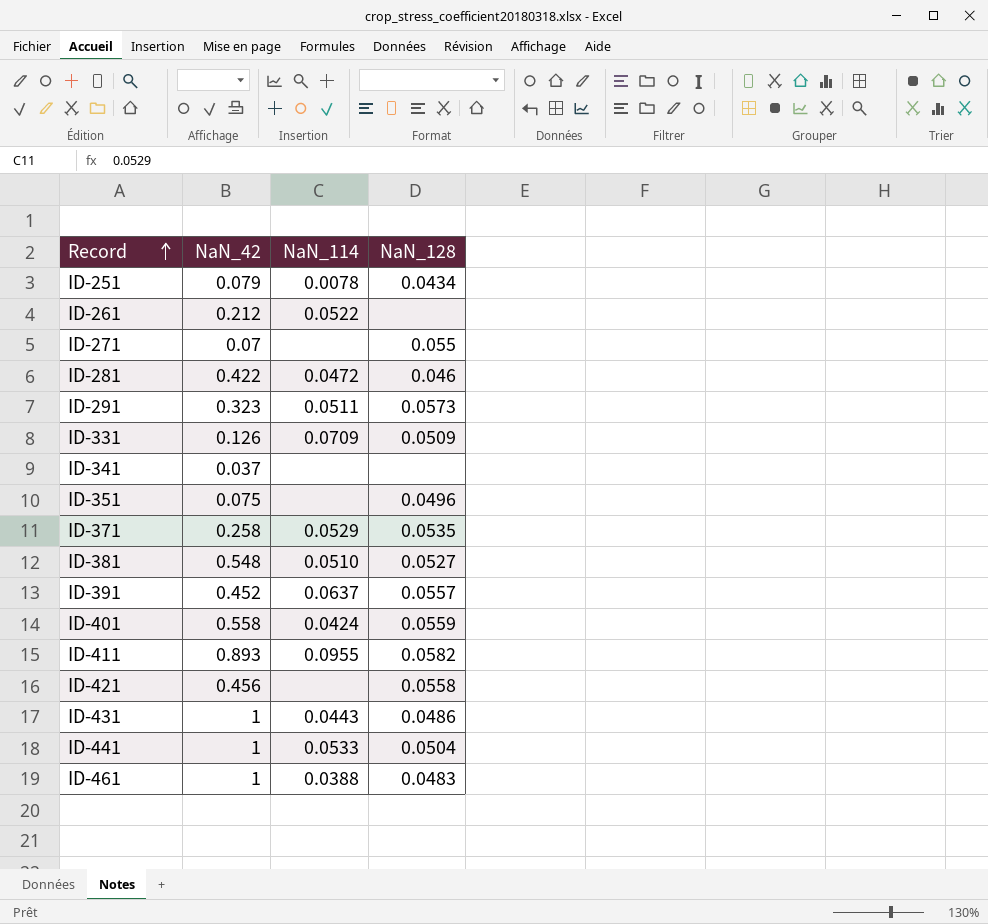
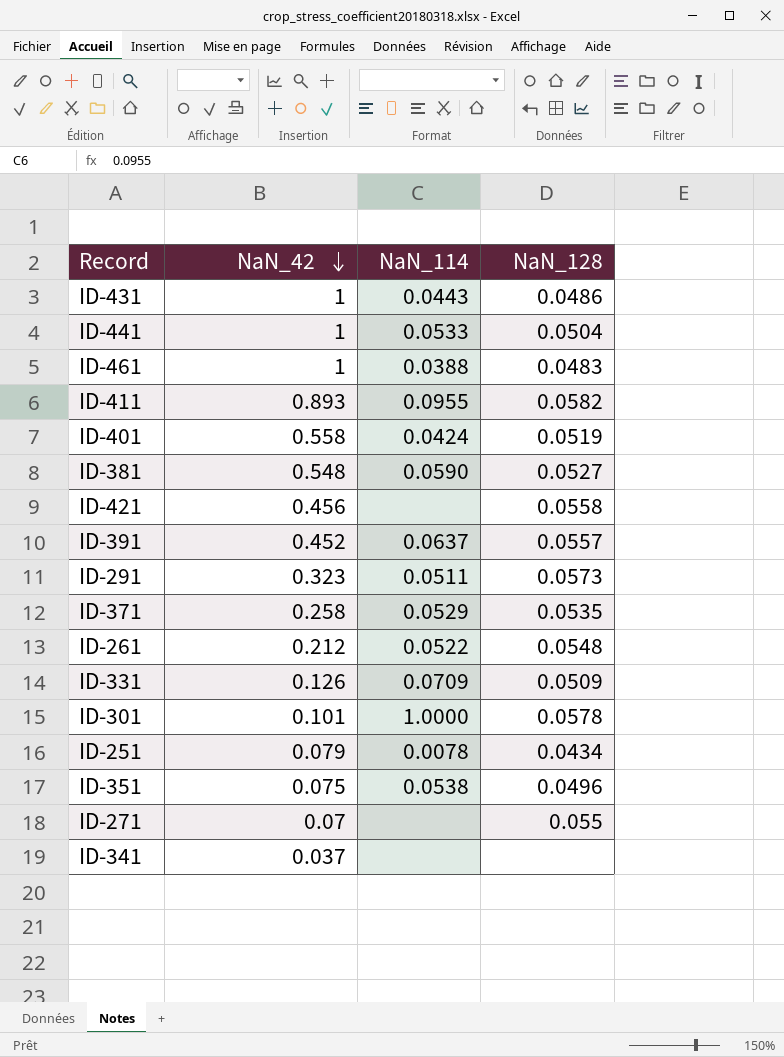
row order: Record ascending -> NaN_42 descending
row ID-281: 0.422 | 0.0472 | 0.046 -> none
ID-401 | NaN_128: 0.0559 -> 0.0519
ID-381 | NaN_114: 0.0510 -> 0.0590
ID-261 | NaN_128: none -> 0.0548
row ID-301: none -> 0.101 | 1.0000 | 0.0578
ID-351 | NaN_114: none -> 0.0538

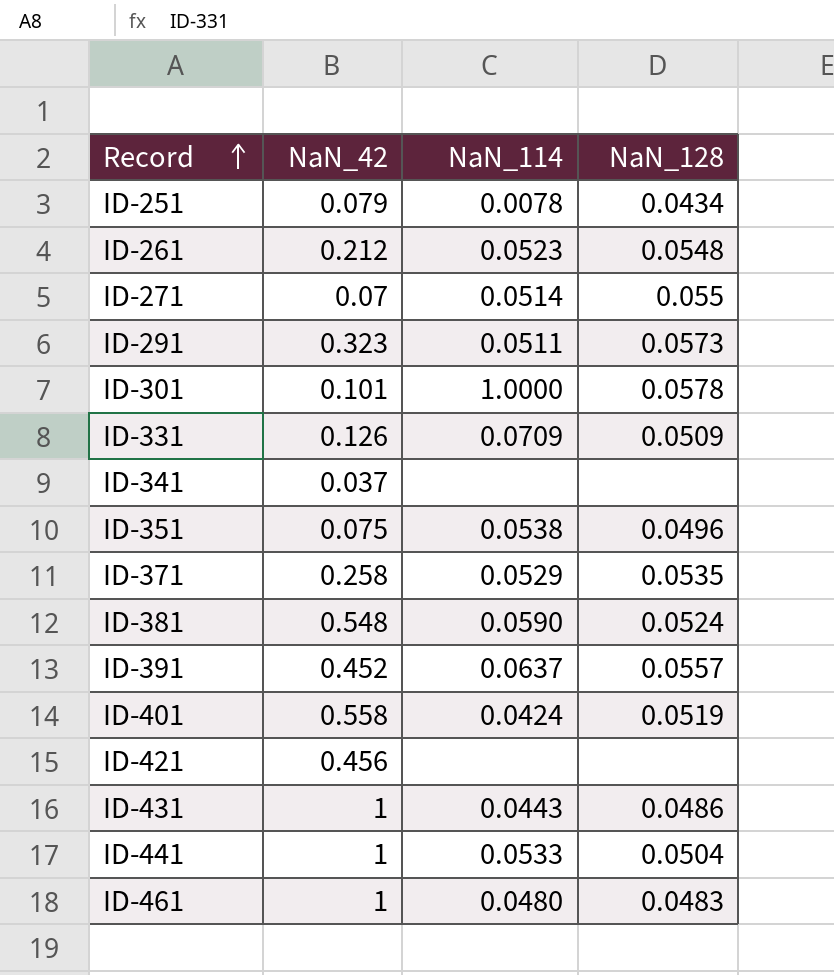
row order: NaN_42 descending -> Record ascending
row ID-411: 0.893 | 0.0955 | 0.0582 -> none
ID-261 | NaN_114: 0.0522 -> 0.0523
ID-271 | NaN_114: none -> 0.0514
ID-381 | NaN_128: 0.0527 -> 0.0524
ID-421 | NaN_128: 0.0558 -> none
ID-461 | NaN_114: 0.0388 -> 0.0480

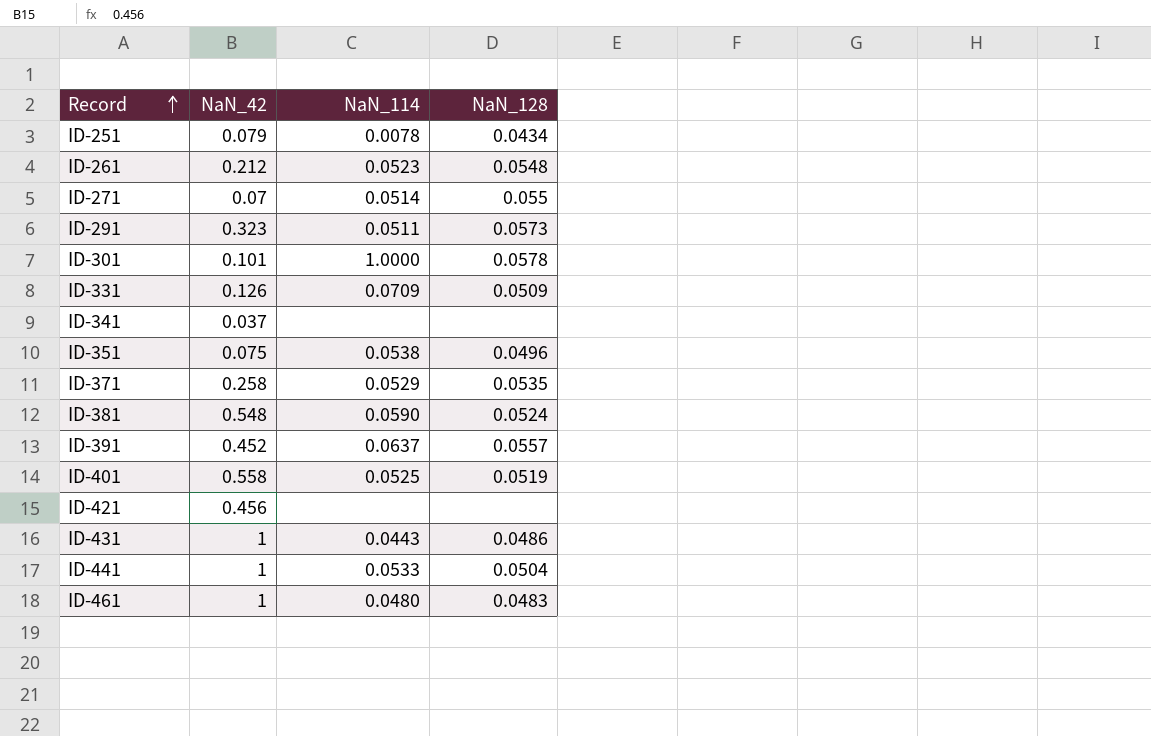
ID-401 | NaN_114: 0.0424 -> 0.0525

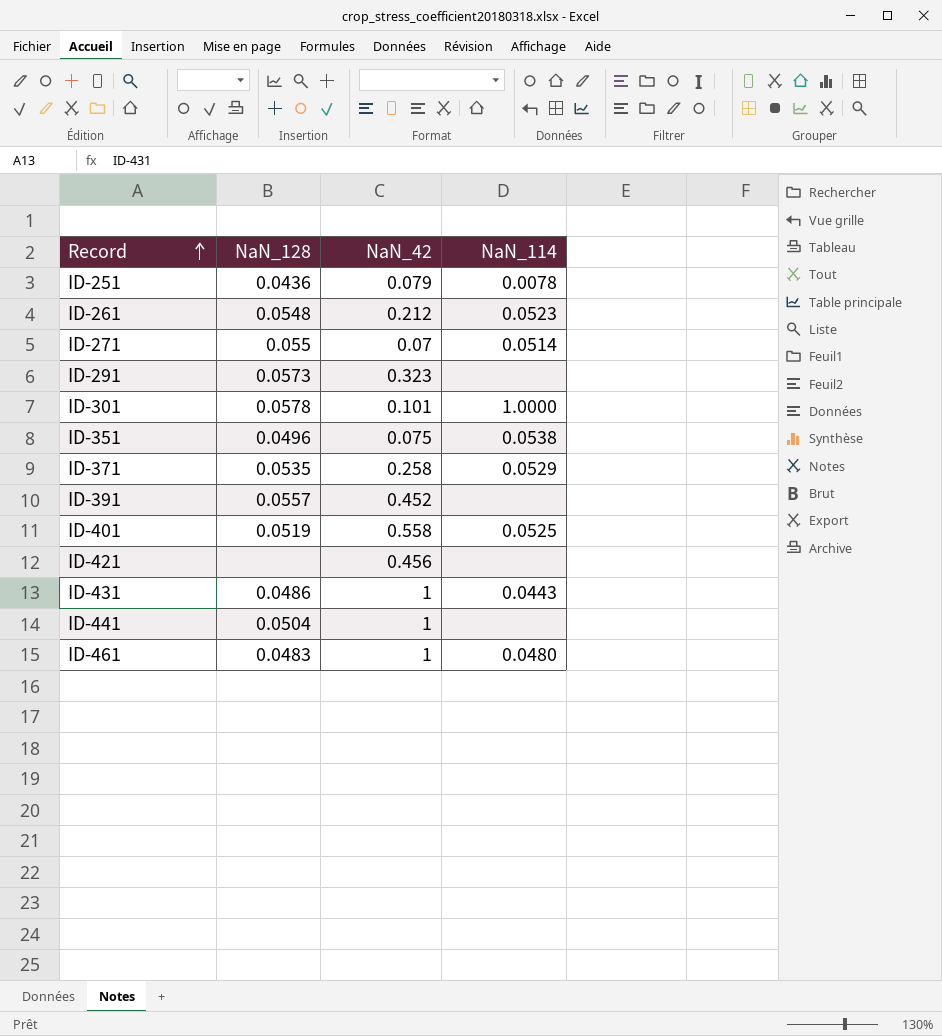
column NaN_128 | position: 4 -> 2
row ID-331: 0.126 | 0.0709 | 0.0509 -> none
row ID-341: 0.037 | none | none -> none
row ID-381: 0.548 | 0.0590 | 0.0524 -> none
ID-251 | NaN_128: 0.0434 -> 0.0436
ID-291 | NaN_114: 0.0511 -> none
ID-391 | NaN_114: 0.0637 -> none
ID-441 | NaN_114: 0.0533 -> none

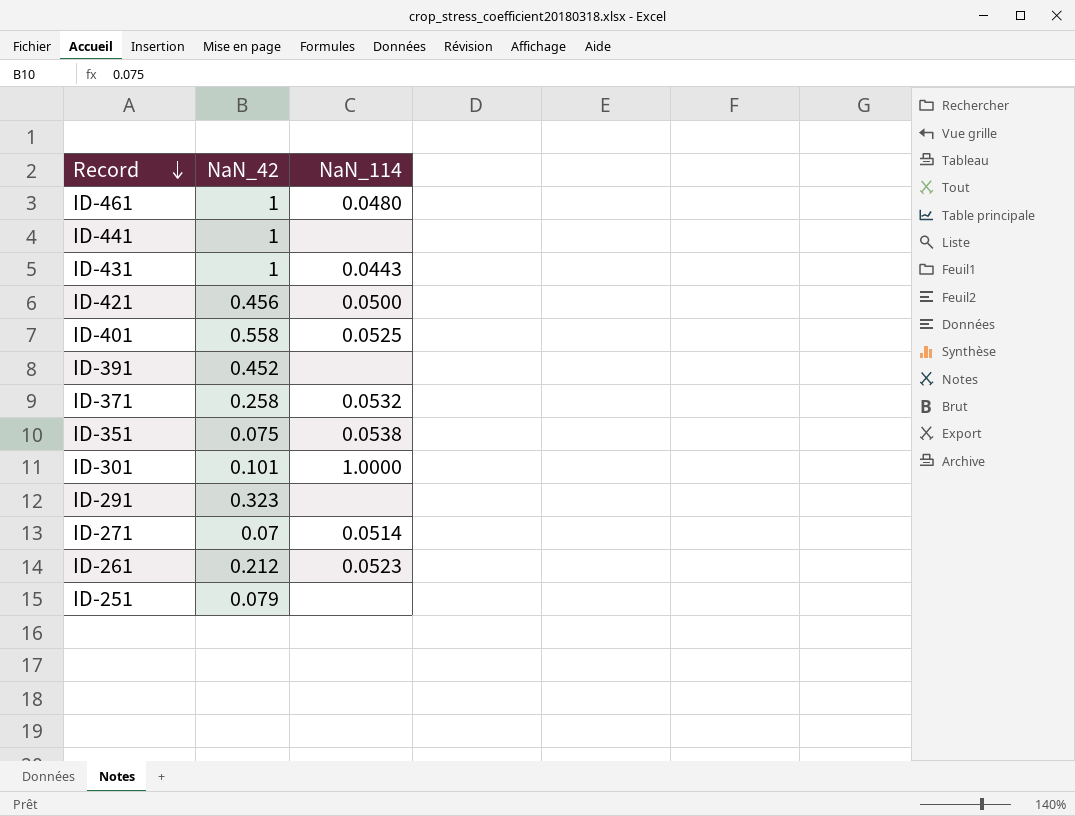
row order: Record ascending -> Record descending
column NaN_128 | position: 2 -> none
ID-421 | NaN_114: none -> 0.0500
ID-371 | NaN_114: 0.0529 -> 0.0532
ID-251 | NaN_114: 0.0078 -> none

